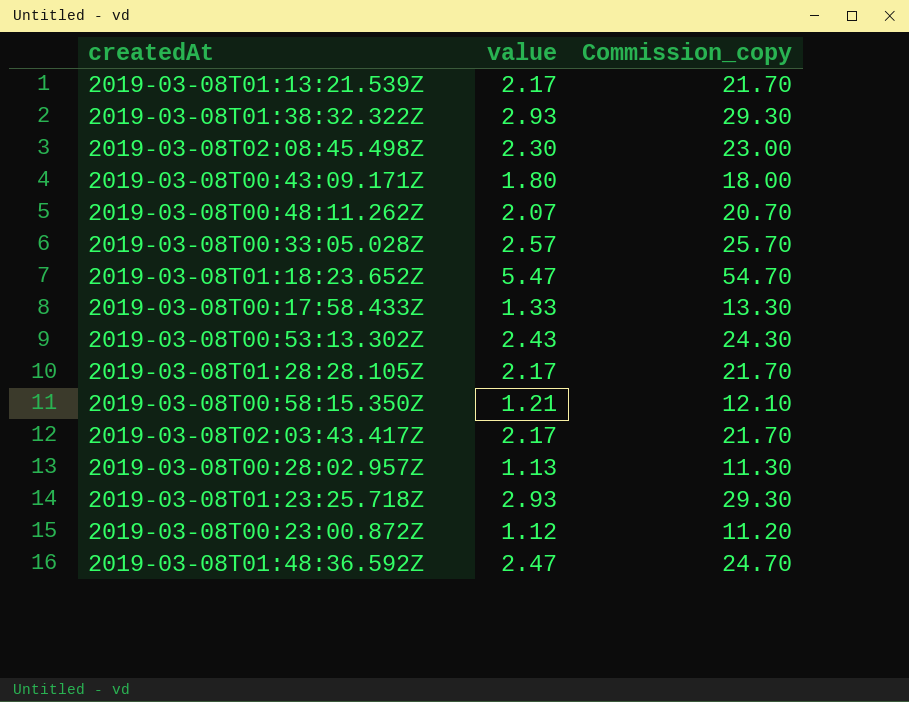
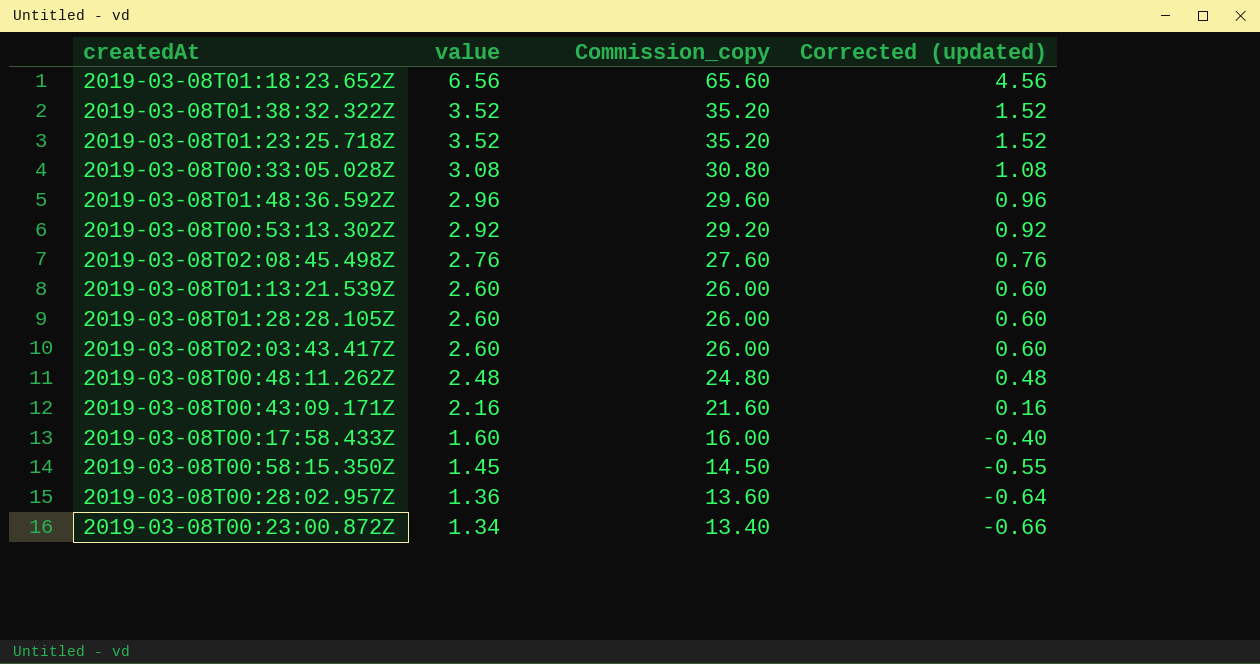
row order: none -> value descending
column Corrected (updated) | formula: none -> [value] - 2
2019-03-08T01:18:23.652Z | value: 5.47 -> 6.56
2019-03-08T01:18:23.652Z | Commission_copy: 54.70 -> 65.60
2019-03-08T01:38:32.322Z | value: 2.93 -> 3.52
2019-03-08T01:38:32.322Z | Commission_copy: 29.30 -> 35.20
2019-03-08T01:23:25.718Z | value: 2.93 -> 3.52
2019-03-08T01:23:25.718Z | Commission_copy: 29.30 -> 35.20
2019-03-08T00:33:05.028Z | value: 2.57 -> 3.08
2019-03-08T00:33:05.028Z | Commission_copy: 25.70 -> 30.80
2019-03-08T01:48:36.592Z | value: 2.47 -> 2.96
2019-03-08T01:48:36.592Z | Commission_copy: 24.70 -> 29.60
2019-03-08T00:53:13.302Z | value: 2.43 -> 2.92
2019-03-08T00:53:13.302Z | Commission_copy: 24.30 -> 29.20
2019-03-08T02:08:45.498Z | value: 2.30 -> 2.76
2019-03-08T02:08:45.498Z | Commission_copy: 23.00 -> 27.60
2019-03-08T01:13:21.539Z | value: 2.17 -> 2.60
2019-03-08T01:13:21.539Z | Commission_copy: 21.70 -> 26.00
2019-03-08T01:28:28.105Z | value: 2.17 -> 2.60
2019-03-08T01:28:28.105Z | Commission_copy: 21.70 -> 26.00
2019-03-08T02:03:43.417Z | value: 2.17 -> 2.60
2019-03-08T02:03:43.417Z | Commission_copy: 21.70 -> 26.00
2019-03-08T00:48:11.262Z | value: 2.07 -> 2.48
2019-03-08T00:48:11.262Z | Commission_copy: 20.70 -> 24.80
2019-03-08T00:43:09.171Z | value: 1.80 -> 2.16
2019-03-08T00:43:09.171Z | Commission_copy: 18.00 -> 21.60
2019-03-08T00:17:58.433Z | value: 1.33 -> 1.60
2019-03-08T00:17:58.433Z | Commission_copy: 13.30 -> 16.00
2019-03-08T00:58:15.350Z | value: 1.21 -> 1.45
2019-03-08T00:58:15.350Z | Commission_copy: 12.10 -> 14.50
2019-03-08T00:28:02.957Z | value: 1.13 -> 1.36
2019-03-08T00:28:02.957Z | Commission_copy: 11.30 -> 13.60
2019-03-08T00:23:00.872Z | value: 1.12 -> 1.34
2019-03-08T00:23:00.872Z | Commission_copy: 11.20 -> 13.40

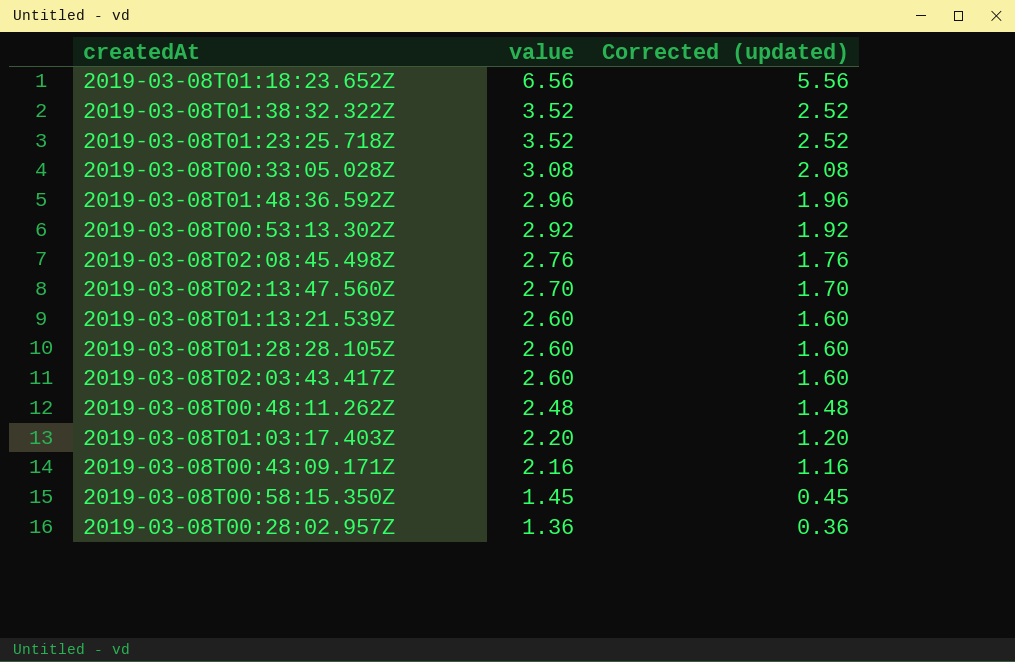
column Commission_copy | formula: [value] * 10 -> none
column Corrected (updated) | formula: [value] - 2 -> [value] - 1
row 2019-03-08T00:17:58.433Z: 1.60 | 16.00 | -0.40 -> none
row 2019-03-08T00:23:00.872Z: 1.34 | 13.40 | -0.66 -> none
row 2019-03-08T02:13:47.560Z: none -> 2.70 | 1.70
row 2019-03-08T01:03:17.403Z: none -> 2.20 | 1.20

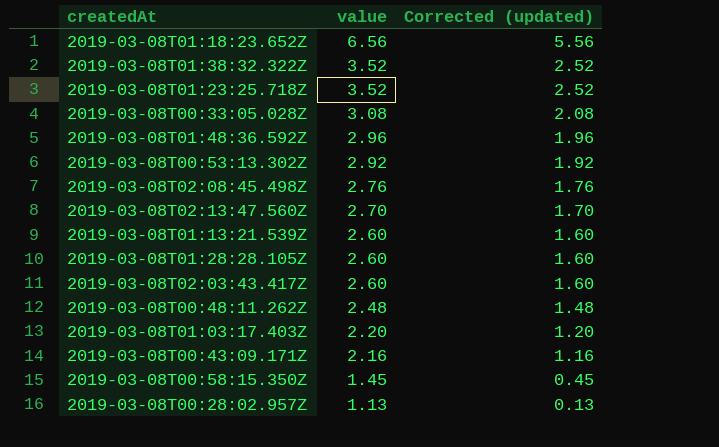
2019-03-08T00:28:02.957Z | value: 1.36 -> 1.13
2019-03-08T00:28:02.957Z | Corrected (updated): 0.36 -> 0.13

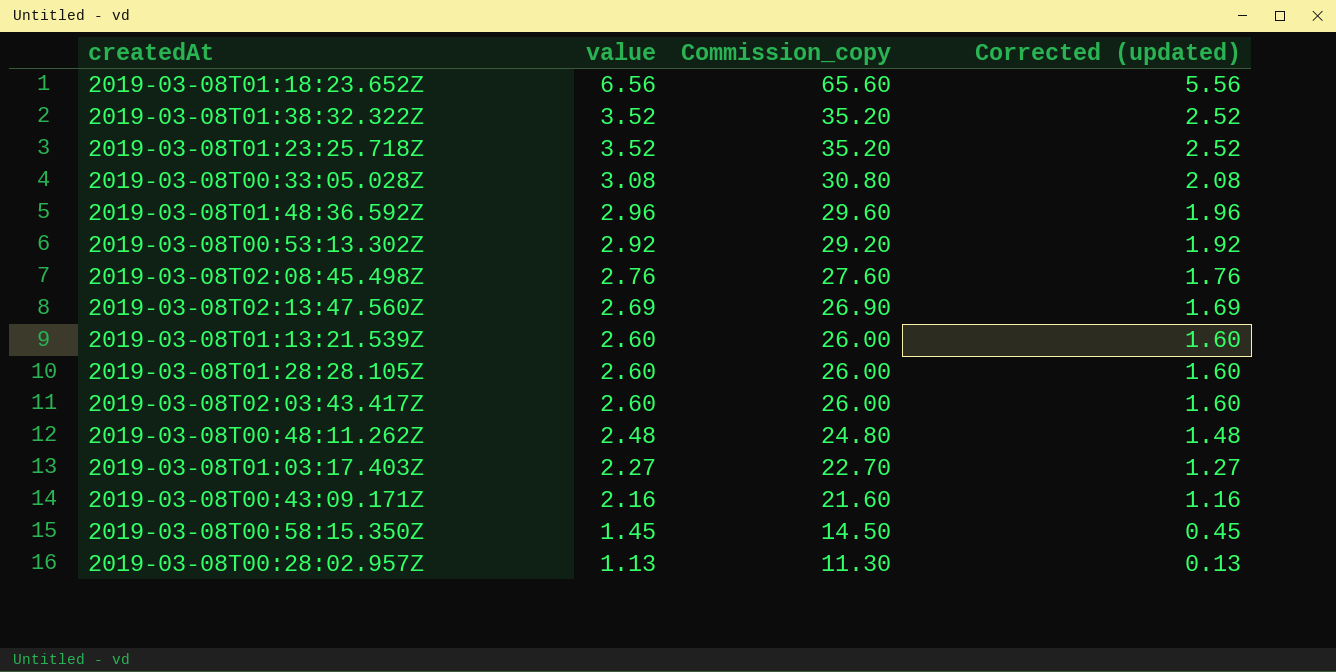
column Commission_copy | formula: none -> [value] * 10
2019-03-08T02:13:47.560Z | value: 2.70 -> 2.69
2019-03-08T02:13:47.560Z | Corrected (updated): 1.70 -> 1.69
2019-03-08T01:03:17.403Z | value: 2.20 -> 2.27
2019-03-08T01:03:17.403Z | Corrected (updated): 1.20 -> 1.27

